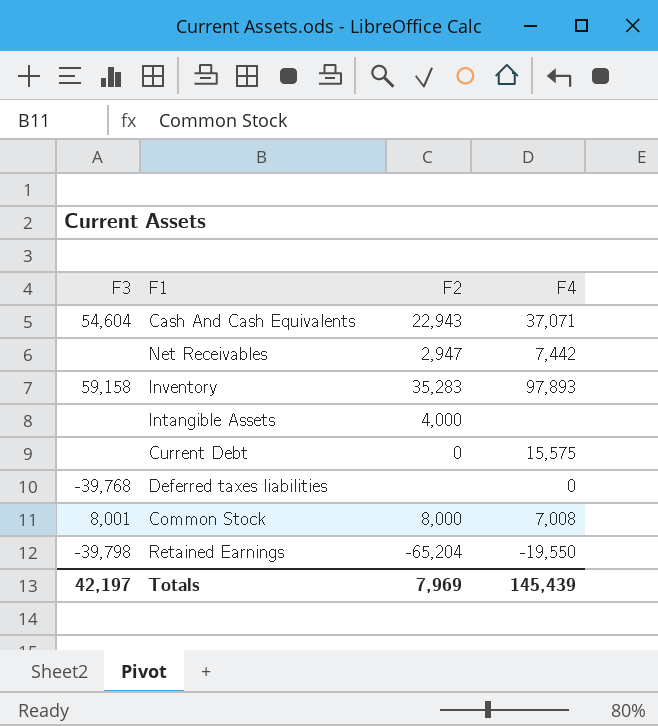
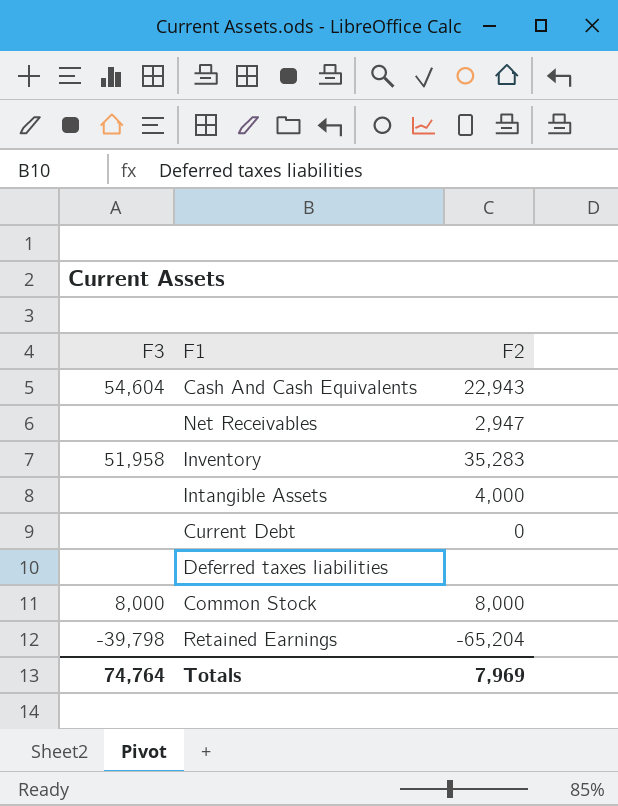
column F4 | position: 4 -> none
Inventory | F3: 59,158 -> 51,958
Deferred taxes liabilities | F3: -39,768 -> none
Common Stock | F3: 8,001 -> 8,000
Totals | F3: 42,197 -> 74,764

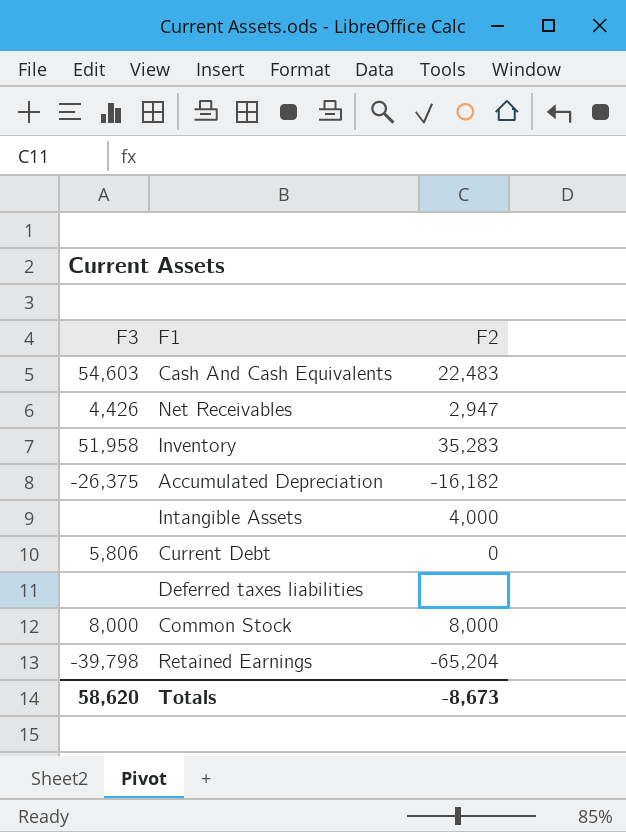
Cash And Cash Equivalents | F3: 54,604 -> 54,603
Cash And Cash Equivalents | F2: 22,943 -> 22,483
Net Receivables | F3: none -> 4,426
row Accumulated Depreciation: none -> -26,375 | -16,182
Current Debt | F3: none -> 5,806
Totals | F3: 74,764 -> 58,620
Totals | F2: 7,969 -> -8,673

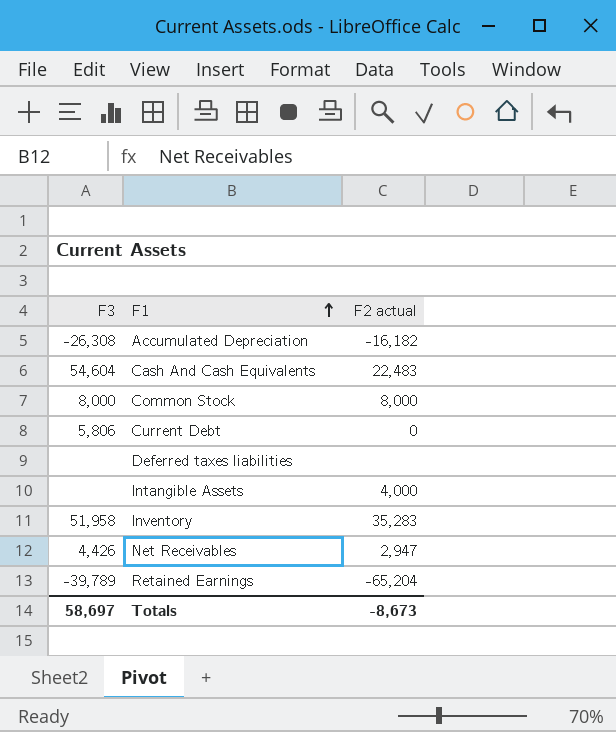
row order: none -> F1 ascending
column name: F2 -> F2 actual
Accumulated Depreciation | F3: -26,375 -> -26,308
Cash And Cash Equivalents | F3: 54,603 -> 54,604
Retained Earnings | F3: -39,798 -> -39,789
Totals | F3: 58,620 -> 58,697

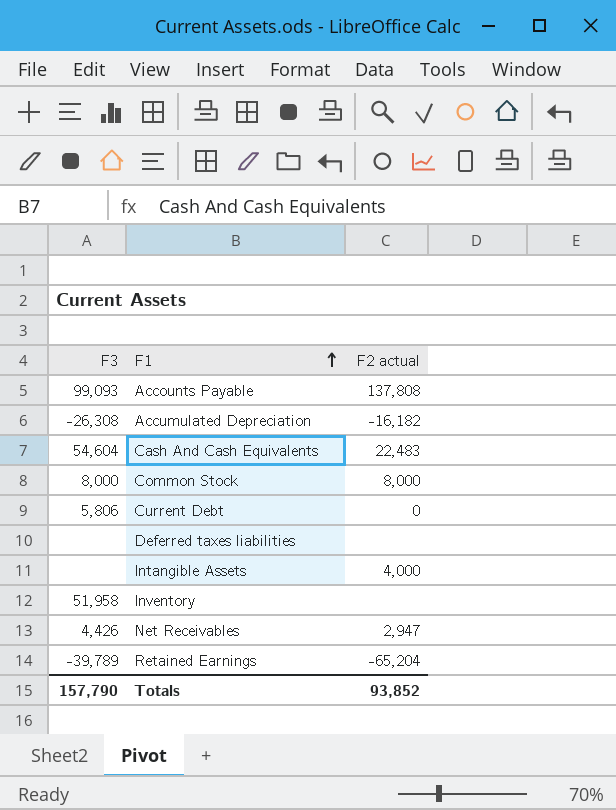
row Accounts Payable: none -> 99,093 | 137,808
Inventory | F2 actual: 35,283 -> none
Totals | F3: 58,697 -> 157,790
Totals | F2 actual: -8,673 -> 93,852

